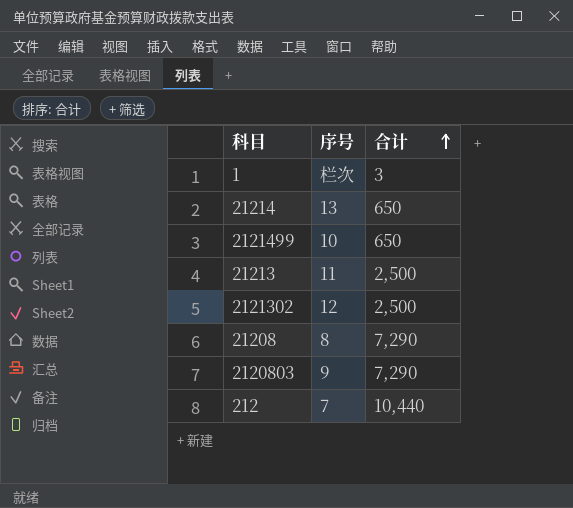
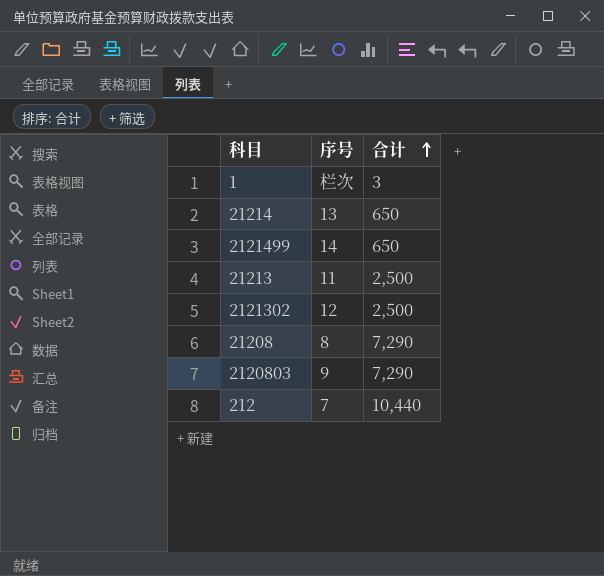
2121499 | 序号: 10 -> 14

